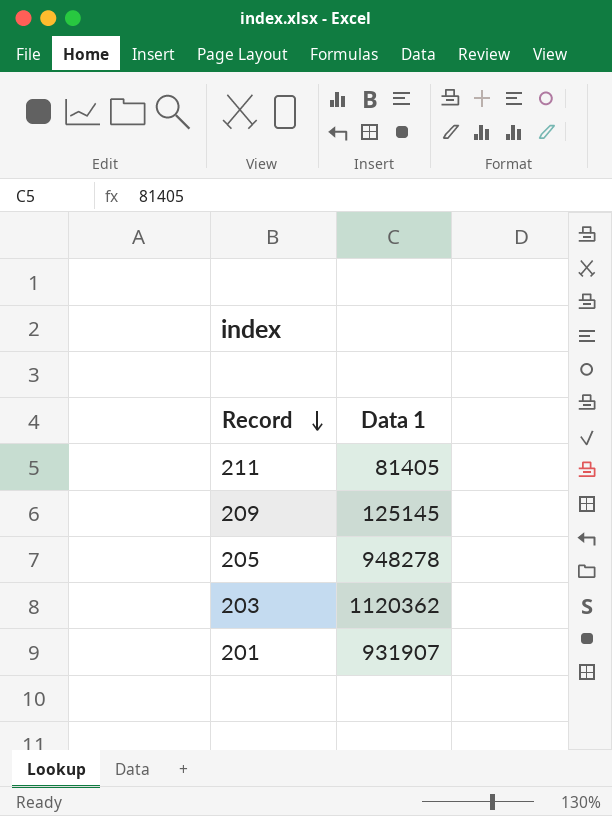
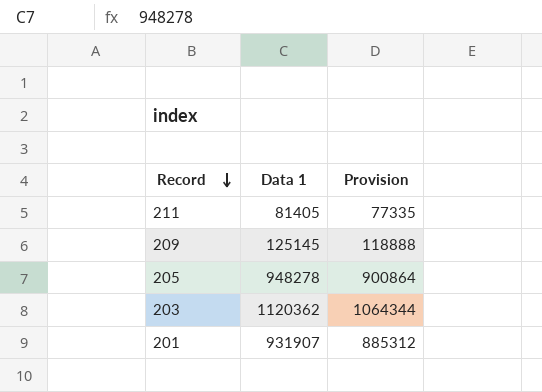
column Provision | formula: none -> [Data 1] * 0.95

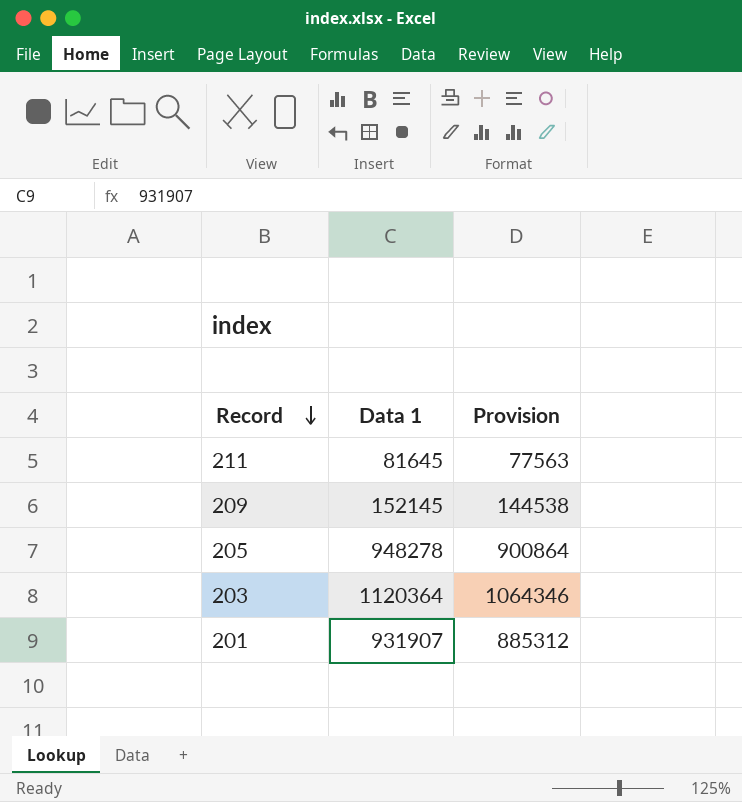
211 | Data 1: 81405 -> 81645
211 | Provision: 77335 -> 77563
209 | Data 1: 125145 -> 152145
209 | Provision: 118888 -> 144538
203 | Data 1: 1120362 -> 1120364
203 | Provision: 1064344 -> 1064346

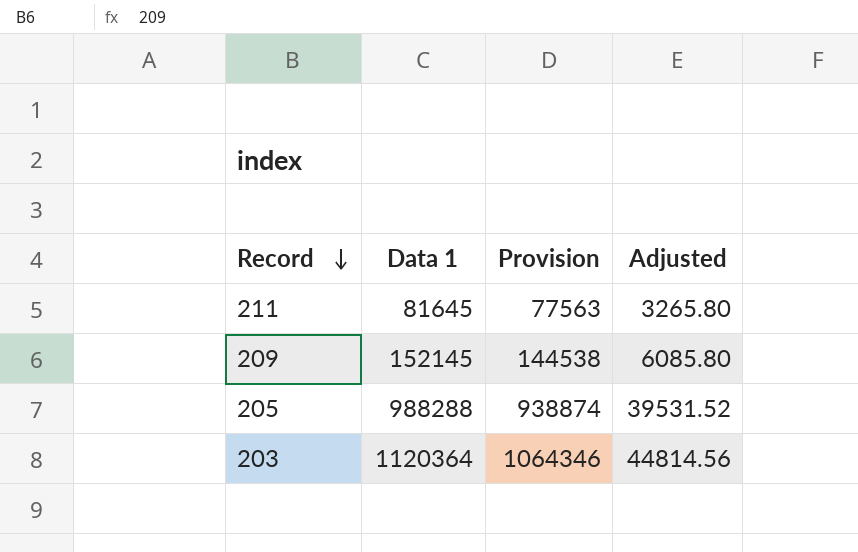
column Adjusted | formula: none -> [Data 1] * 0.04
row 201: 931907 | 885312 -> none
205 | Data 1: 948278 -> 988288
205 | Provision: 900864 -> 938874

